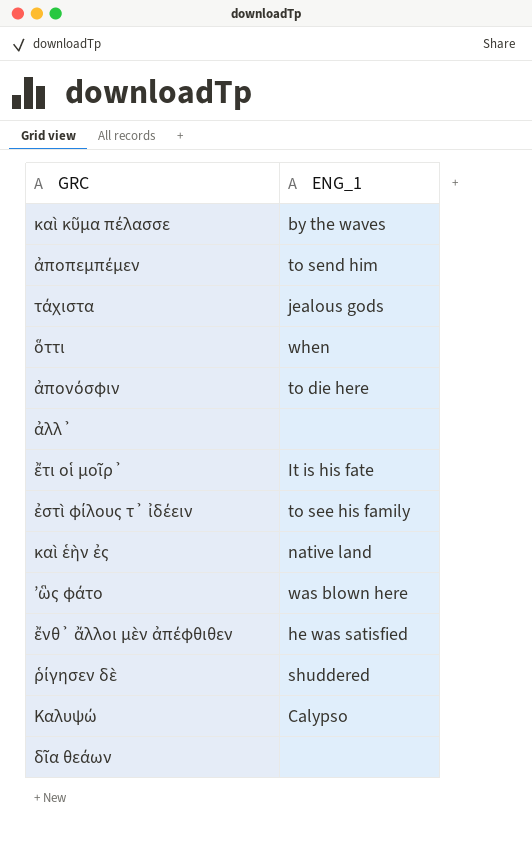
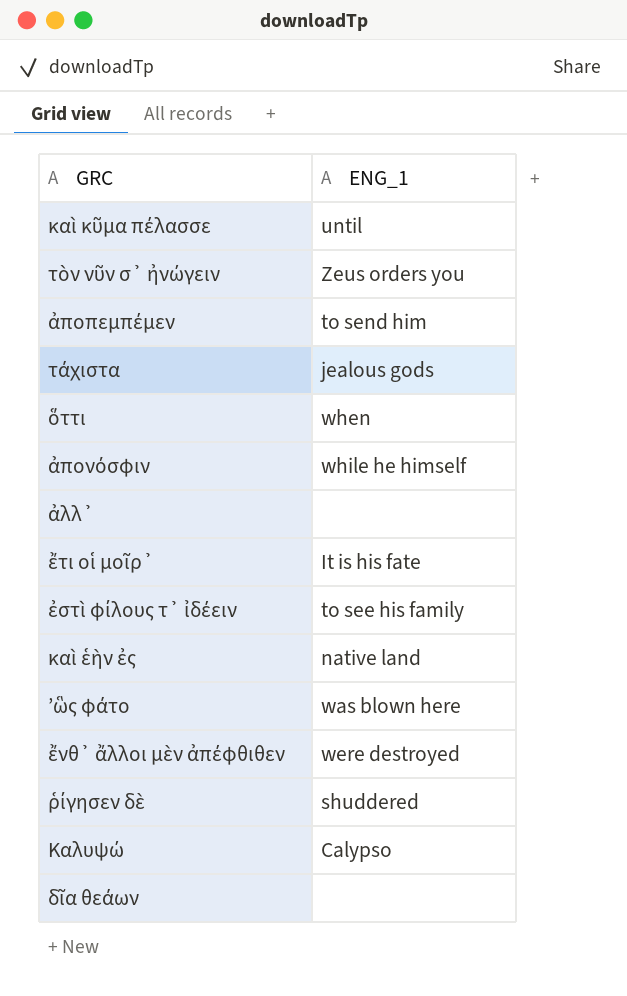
καὶ κῦμα πέλασσε | ENG_1: by the waves -> until
row τὸν νῦν σ᾽ ἠνώγειν: none -> Zeus orders you
ἀπονόσφιν | ENG_1: to die here -> while he himself
ἔνθ᾽ ἄλλοι μὲν ἀπέφθιθεν | ENG_1: he was satisfied -> were destroyed

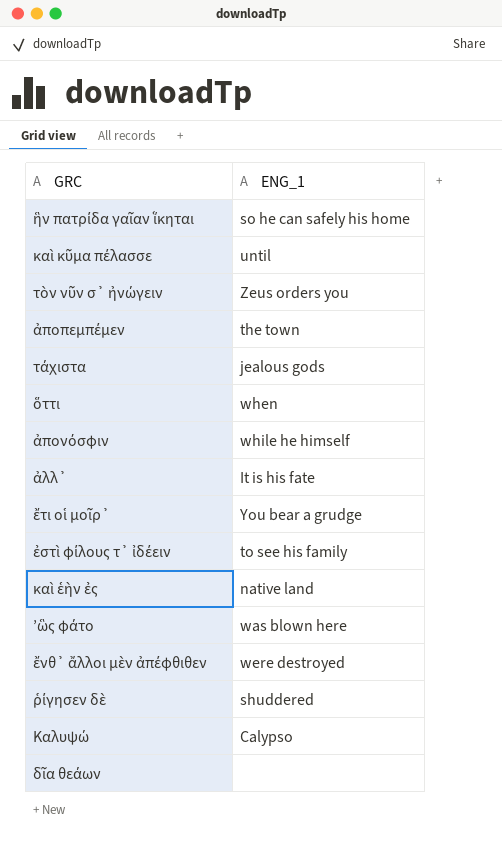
row ἣν πατρίδα γαῖαν ἵκηται: none -> so he can safely his home
ἀποπεμπέμεν | ENG_1: to send him -> the town
ἀλλ᾽ | ENG_1: none -> It is his fate
ἔτι οἱ μοῖρ᾽ | ENG_1: It is his fate -> You bear a grudge

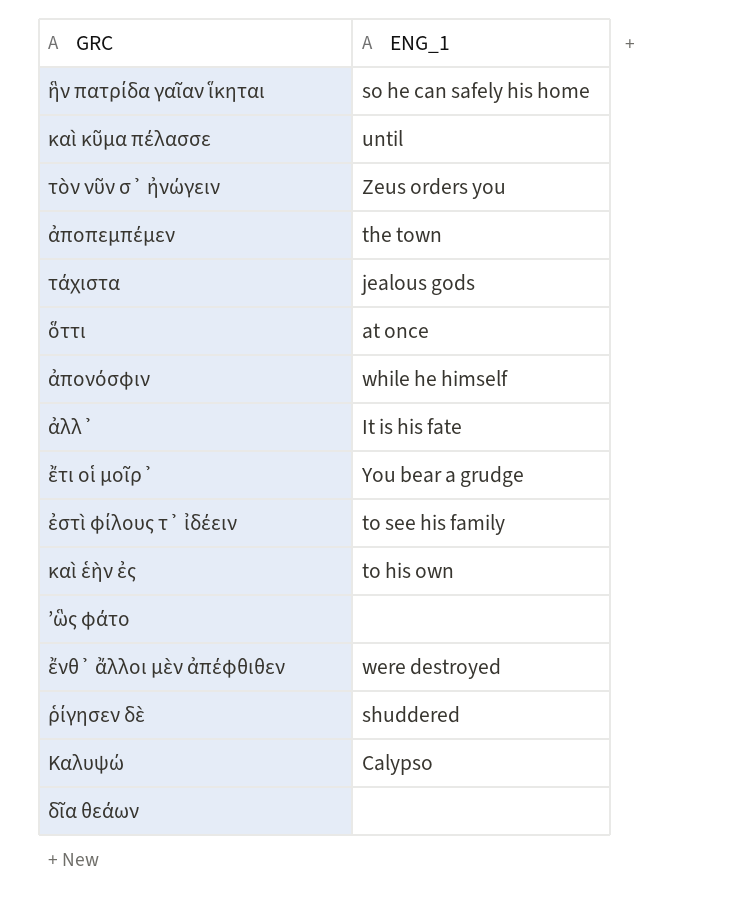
ὅττι | ENG_1: when -> at once
καὶ ἑὴν ἐς | ENG_1: native land -> to his own
’ὣς φάτο | ENG_1: was blown here -> none

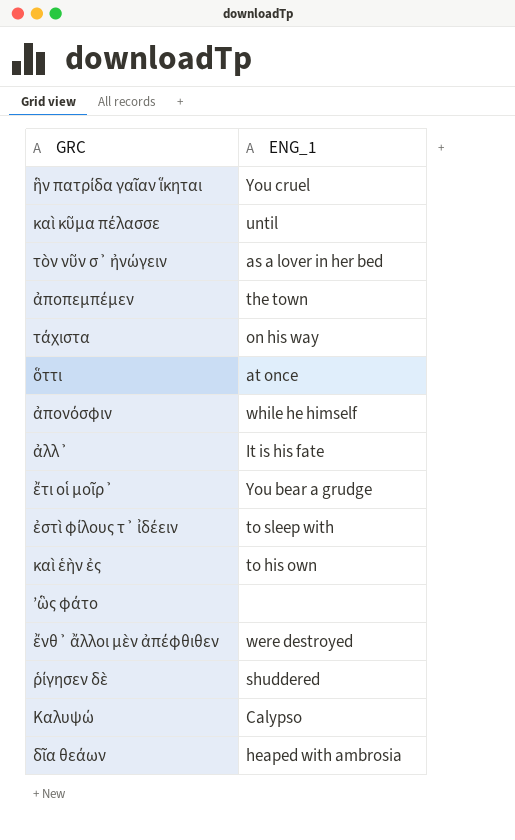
ἣν πατρίδα γαῖαν ἵκηται | ENG_1: so he can safely his home -> You cruel
τὸν νῦν σ᾽ ἠνώγειν | ENG_1: Zeus orders you -> as a lover in her bed
τάχιστα | ENG_1: jealous gods -> on his way
ἐστὶ φίλους τ᾽ ἰδέειν | ENG_1: to see his family -> to sleep with
δῖα θεάων | ENG_1: none -> heaped with ambrosia

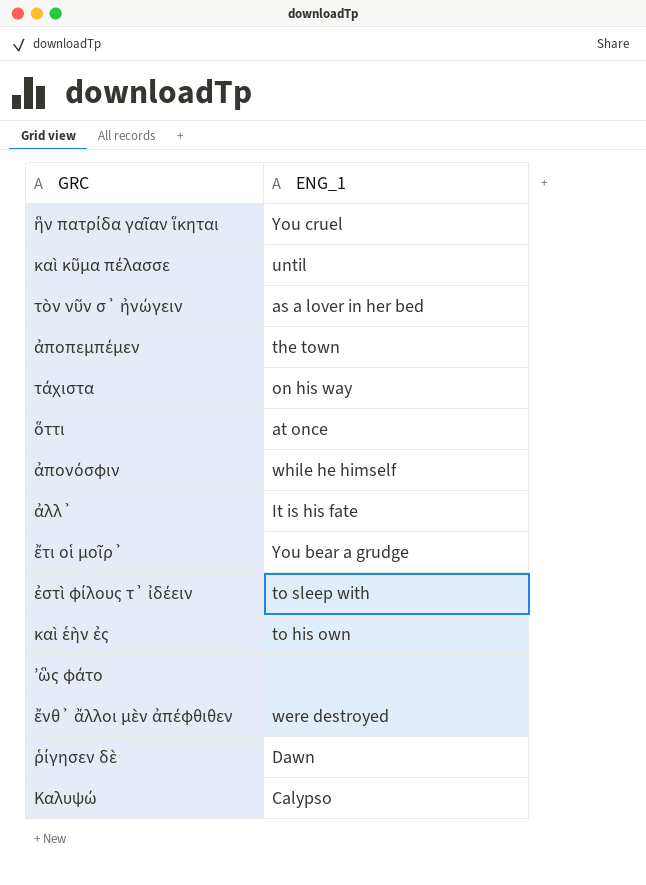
row δῖα θεάων: heaped with ambrosia -> none
ῥίγησεν δὲ | ENG_1: shuddered -> Dawn

